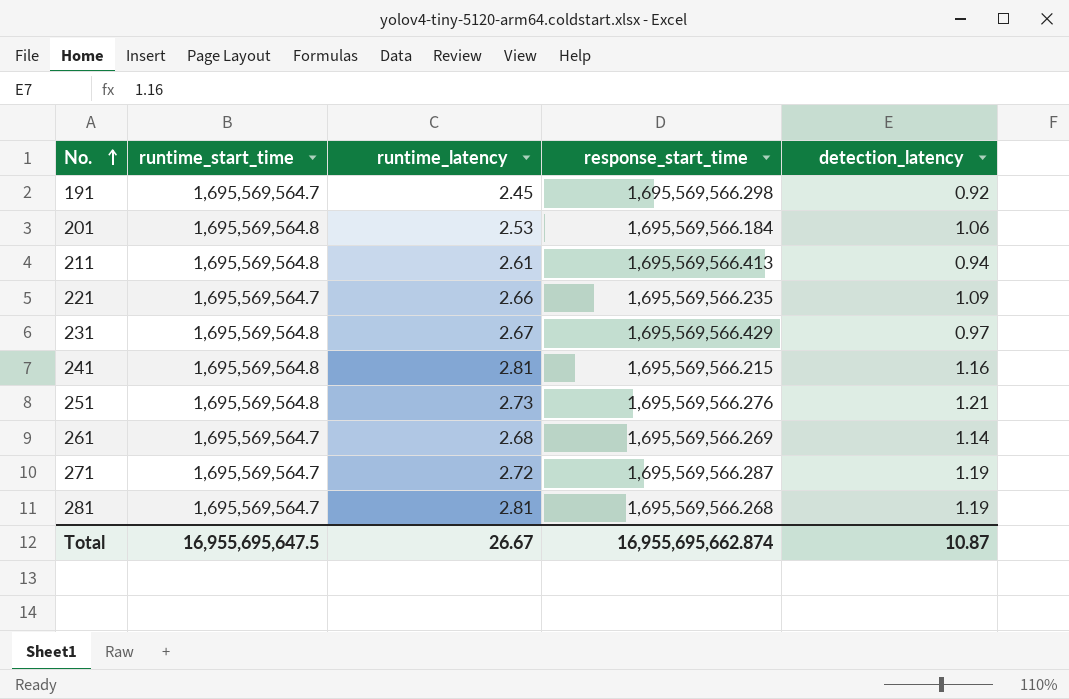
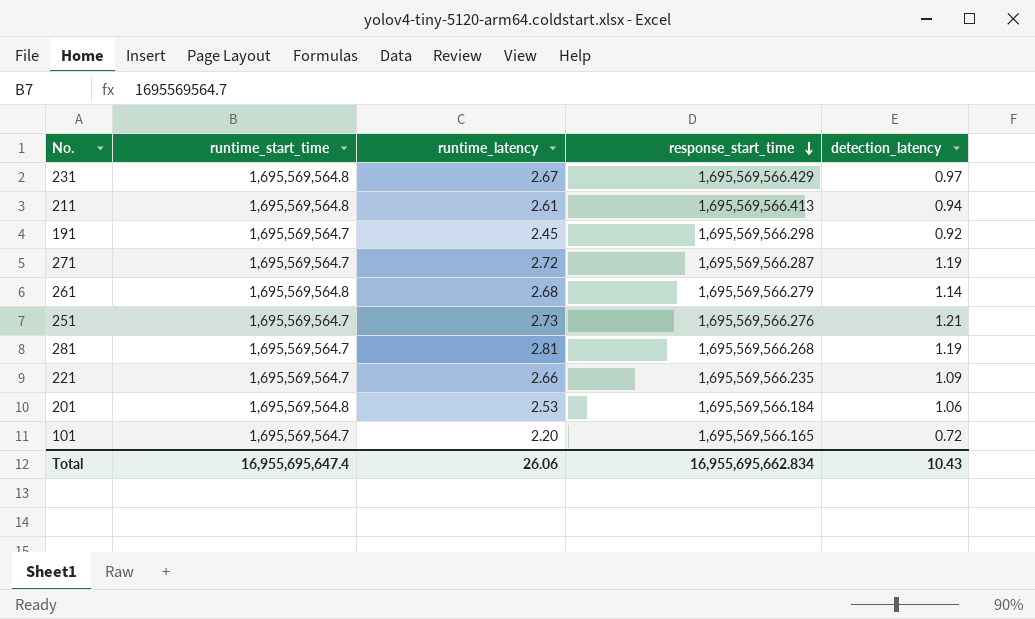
row order: No. ascending -> response_start_time descending
row 241: 1,695,569,564.8 | 2.81 | 1,695,569,566.215 | 1.16 -> none
261 | runtime_start_time: 1,695,569,564.7 -> 1,695,569,564.8
261 | response_start_time: 1,695,569,566.269 -> 1,695,569,566.279
251 | runtime_start_time: 1,695,569,564.8 -> 1,695,569,564.7
row 101: none -> 1,695,569,564.7 | 2.20 | 1,695,569,566.165 | 0.72
Total | runtime_start_time: 16,955,695,647.5 -> 16,955,695,647.4
Total | runtime_latency: 26.67 -> 26.06
Total | response_start_time: 16,955,695,662.874 -> 16,955,695,662.834
Total | detection_latency: 10.87 -> 10.43

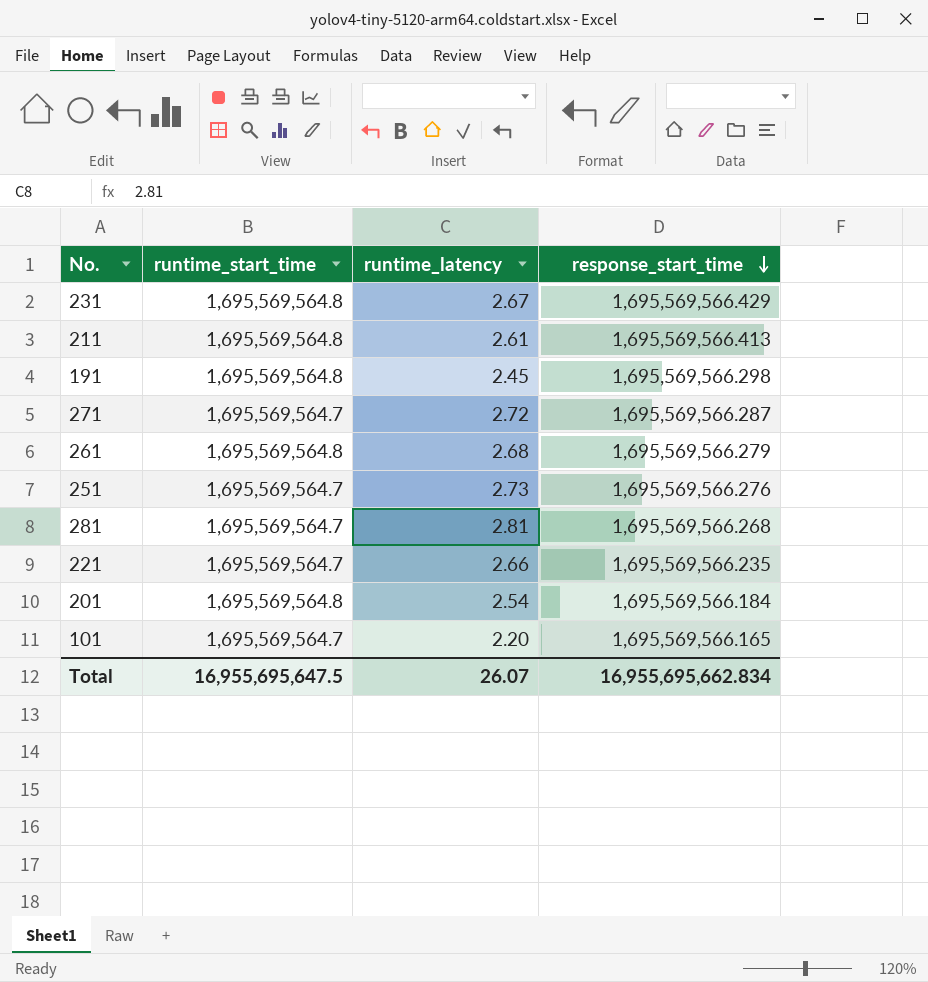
column detection_latency | position: 5 -> none
191 | runtime_start_time: 1,695,569,564.7 -> 1,695,569,564.8
201 | runtime_latency: 2.53 -> 2.54
Total | runtime_start_time: 16,955,695,647.4 -> 16,955,695,647.5
Total | runtime_latency: 26.06 -> 26.07

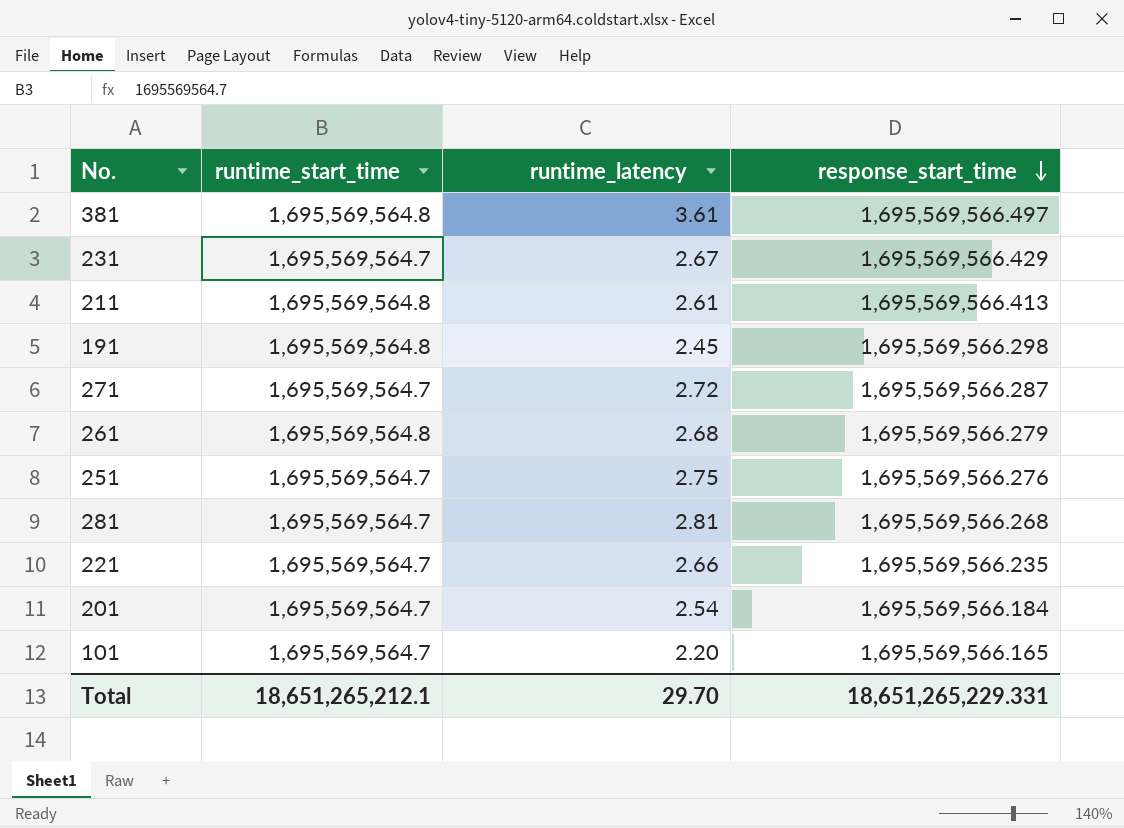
row 381: none -> 1,695,569,564.8 | 3.61 | 1,695,569,566.497
231 | runtime_start_time: 1,695,569,564.8 -> 1,695,569,564.7
251 | runtime_latency: 2.73 -> 2.75
201 | runtime_start_time: 1,695,569,564.8 -> 1,695,569,564.7
Total | runtime_start_time: 16,955,695,647.5 -> 18,651,265,212.1
Total | runtime_latency: 26.07 -> 29.70
Total | response_start_time: 16,955,695,662.834 -> 18,651,265,229.331

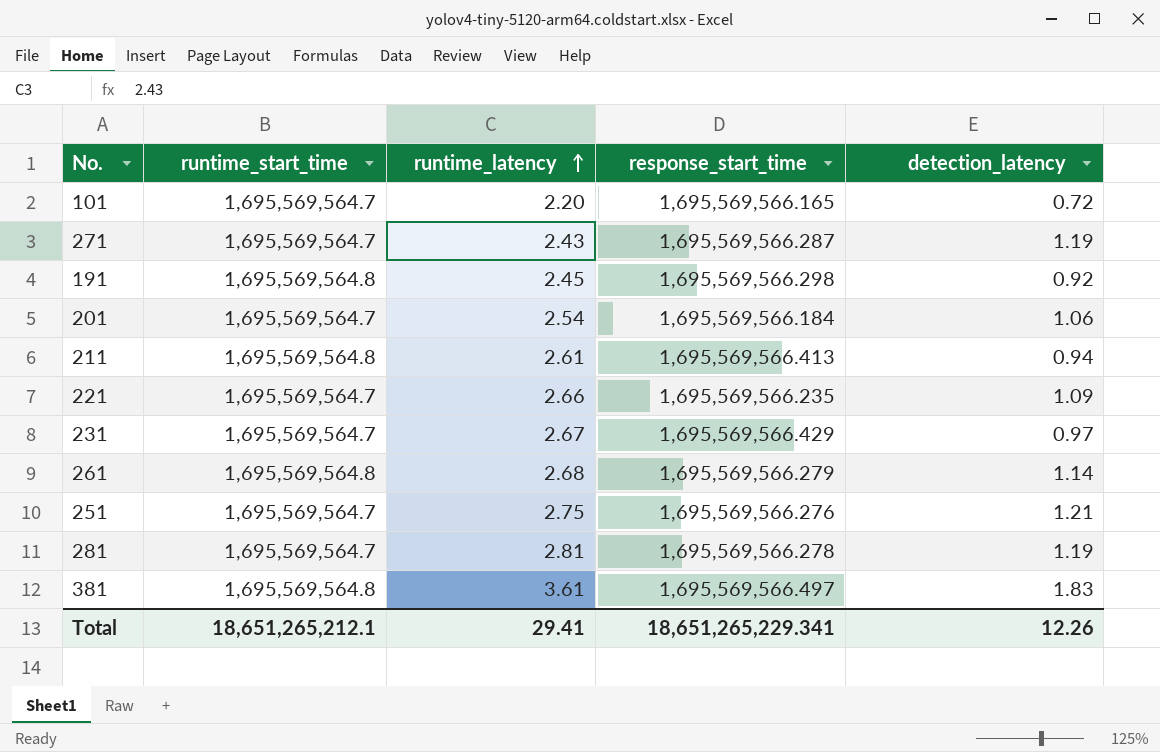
row order: response_start_time descending -> runtime_latency ascending
column detection_latency | position: none -> 5
271 | runtime_latency: 2.72 -> 2.43
281 | response_start_time: 1,695,569,566.268 -> 1,695,569,566.278
Total | runtime_latency: 29.70 -> 29.41
Total | response_start_time: 18,651,265,229.331 -> 18,651,265,229.341

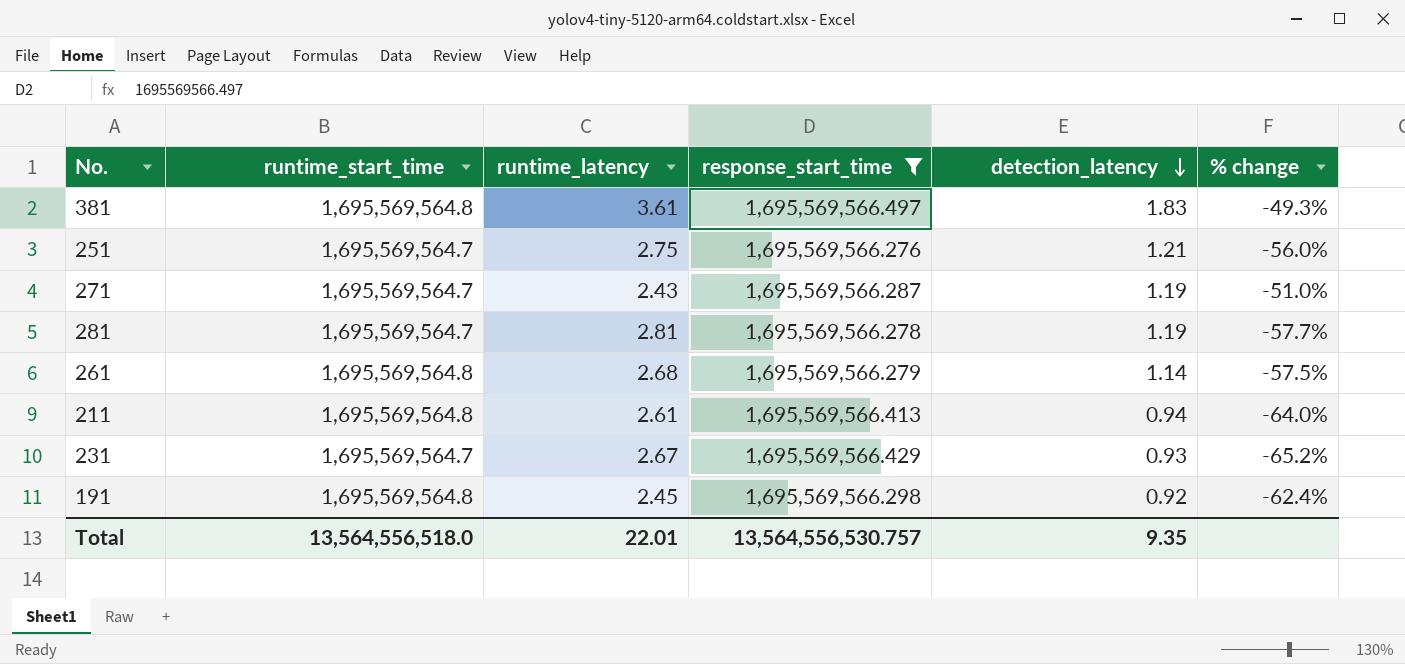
filter: none -> response_start_time >= 1,695,569,566.276
row order: runtime_latency ascending -> detection_latency descending
column % change | formula: none -> ([detection_latency] - [runtime_latency]) / [runtime_latency]
231 | detection_latency: 0.97 -> 0.93
Total | runtime_start_time: 18,651,265,212.1 -> 13,564,556,518.0
Total | runtime_latency: 29.41 -> 22.01
Total | response_start_time: 18,651,265,229.341 -> 13,564,556,530.757
Total | detection_latency: 12.26 -> 9.35

